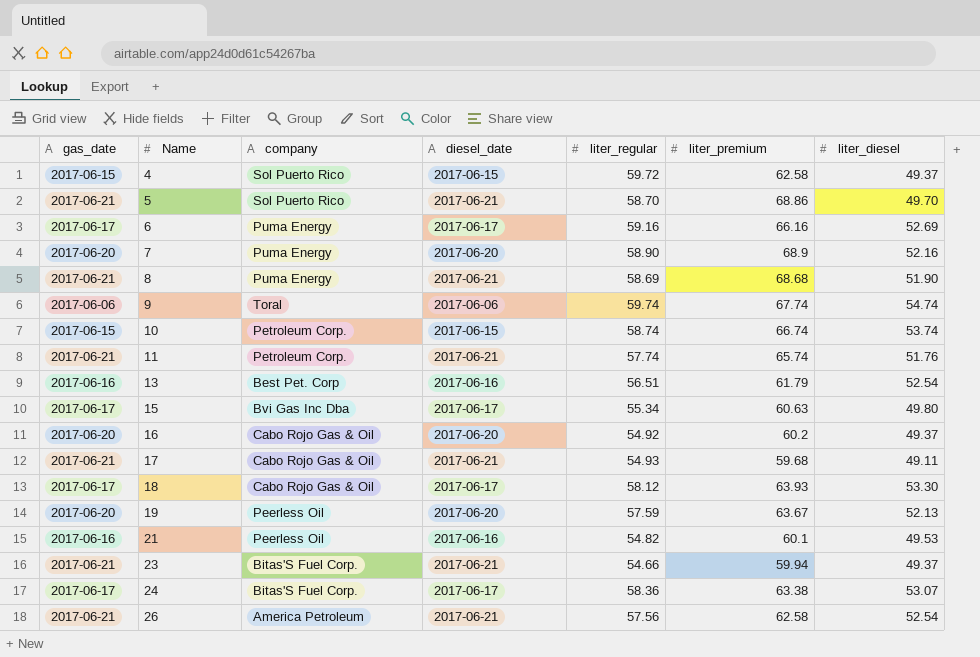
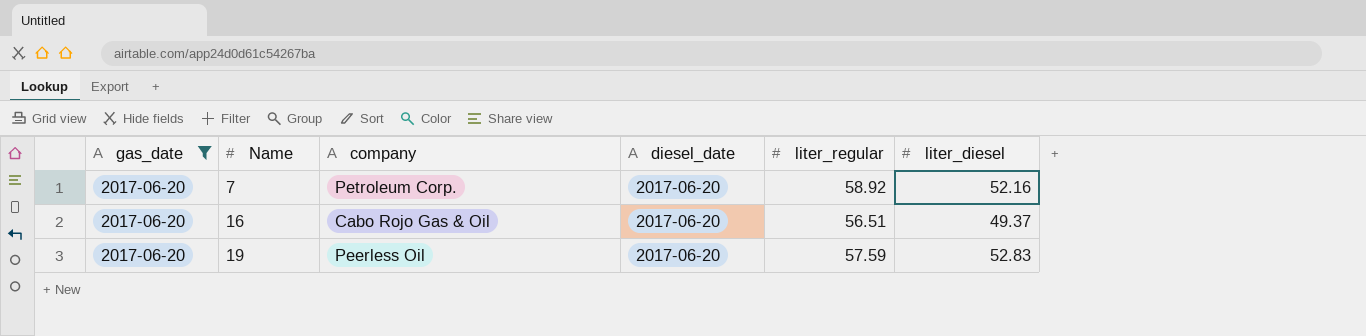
filter: none -> gas_date = 2017-06-20
column liter_premium | position: 6 -> none
7 | company: Puma Energy -> Petroleum Corp.
7 | liter_regular: 58.90 -> 58.92
16 | liter_regular: 54.92 -> 56.51
19 | liter_diesel: 52.13 -> 52.83

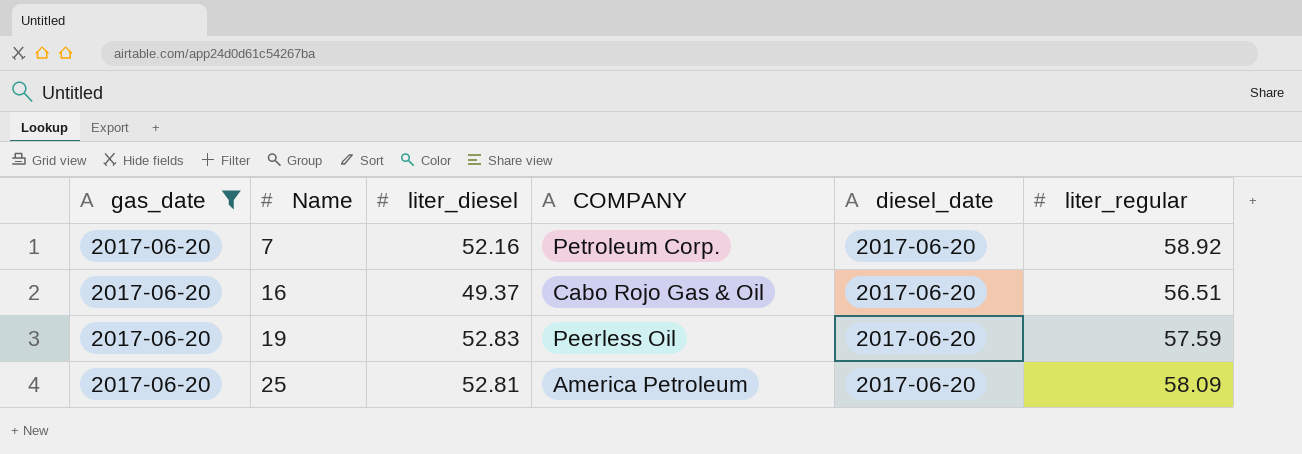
column liter_diesel | position: 6 -> 3
column name: company -> COMPANY
row 25: none -> 2017-06-20 | 52.81 | America Petroleum | 2017-06-20 | 58.09

